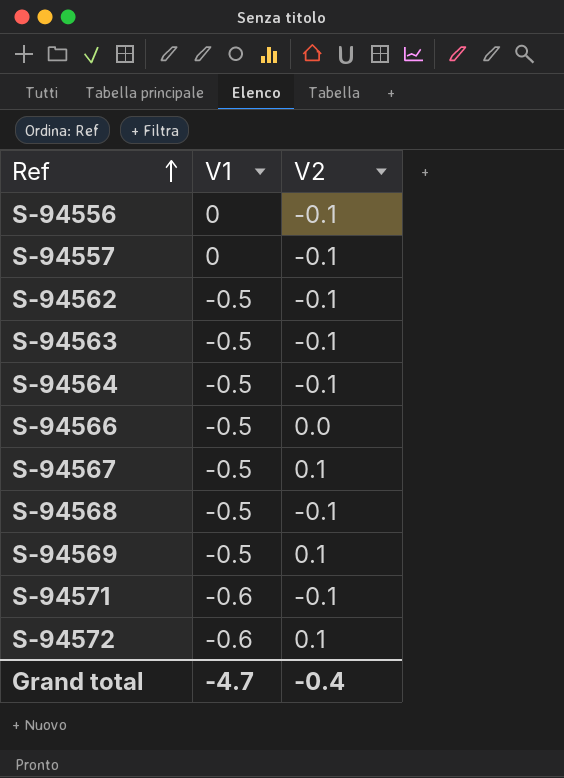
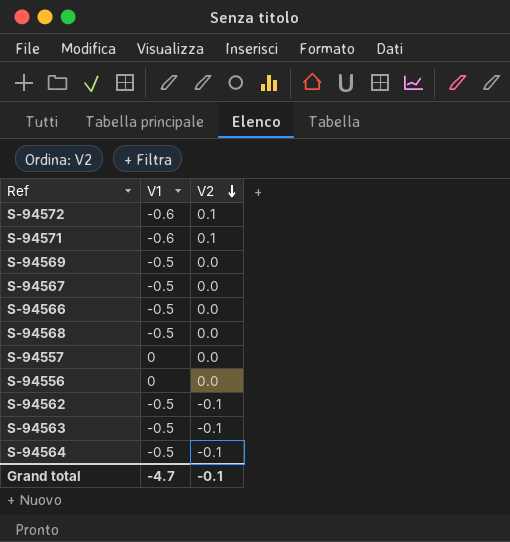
row order: Ref ascending -> V2 descending
S-94571 | V2: -0.1 -> 0.1
S-94569 | V2: 0.1 -> 0.0
S-94567 | V2: 0.1 -> 0.0
S-94568 | V2: -0.1 -> 0.0
S-94557 | V2: -0.1 -> 0.0
S-94556 | V2: -0.1 -> 0.0
Grand total | V2: -0.4 -> -0.1

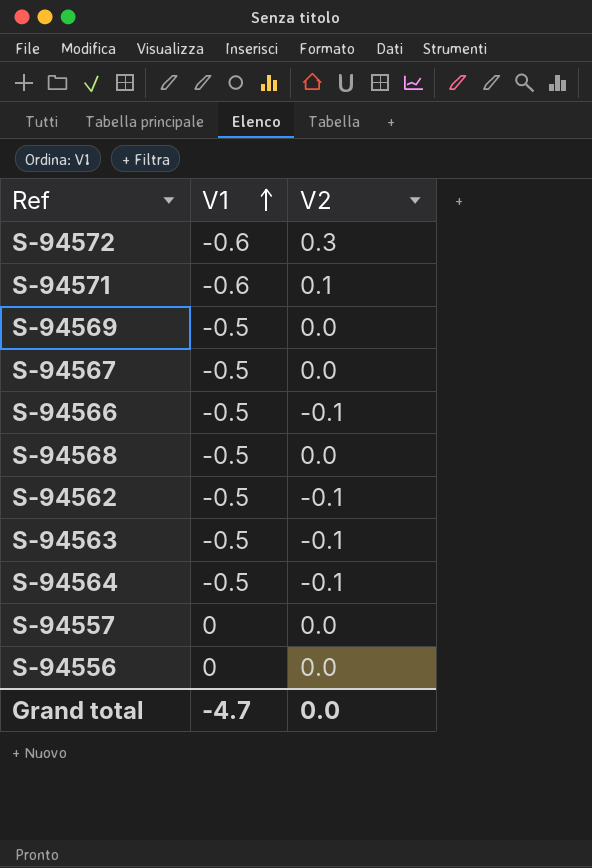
row order: V2 descending -> V1 ascending
S-94572 | V2: 0.1 -> 0.3
S-94566 | V2: 0.0 -> -0.1
Grand total | V2: -0.1 -> 0.0

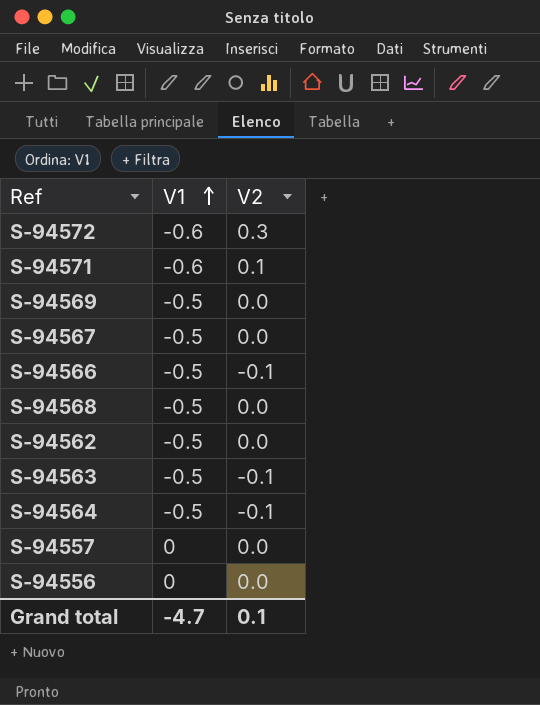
S-94562 | V2: -0.1 -> 0.0
Grand total | V2: 0.0 -> 0.1

